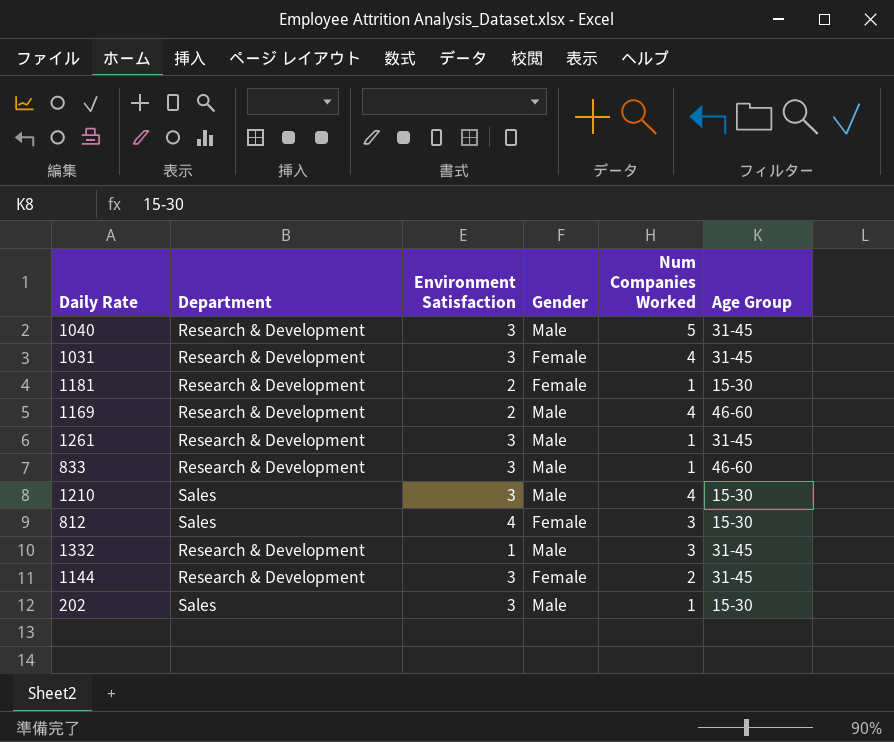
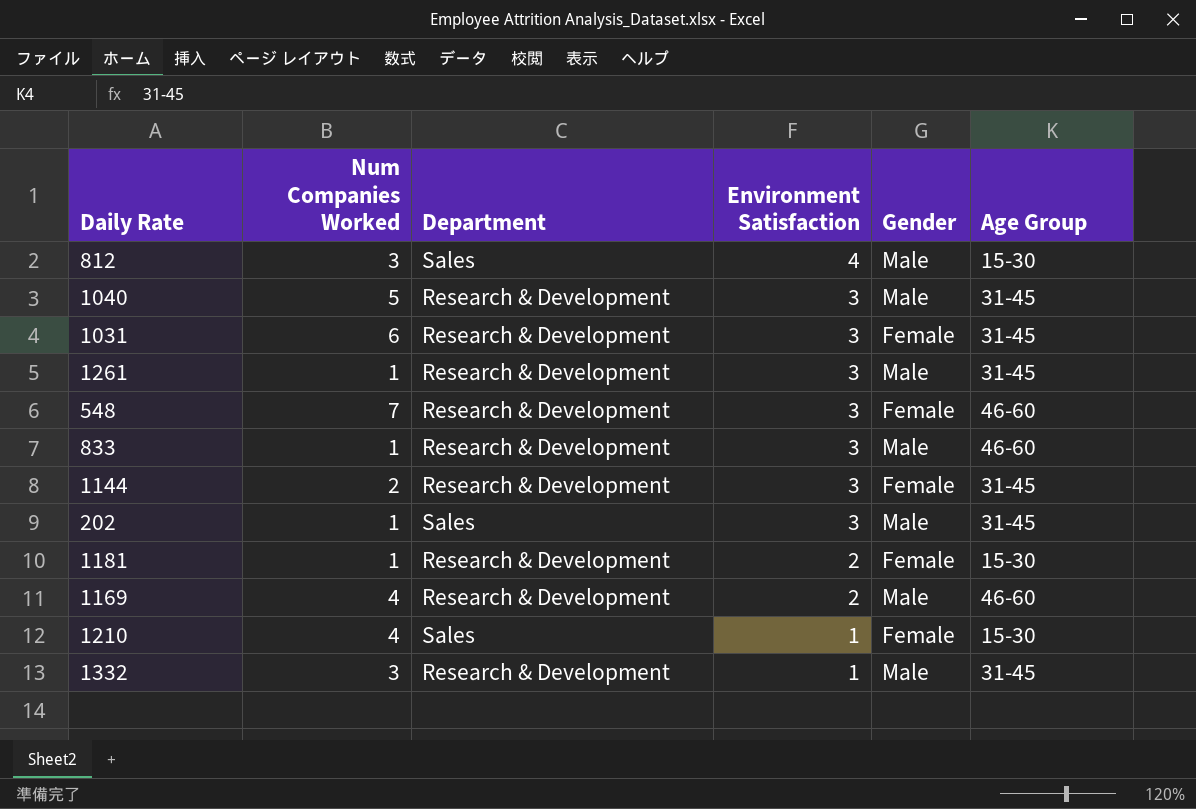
row order: none -> Environment Satisfaction descending
column Num Companies Worked | position: 5 -> 2
812 | Gender: Female -> Male
1031 | Num Companies Worked: 4 -> 6
row 548: none -> 7 | Research & Development | 3 | Female | 46-60
202 | Age Group: 15-30 -> 31-45
1210 | Environment Satisfaction: 3 -> 1
1210 | Gender: Male -> Female

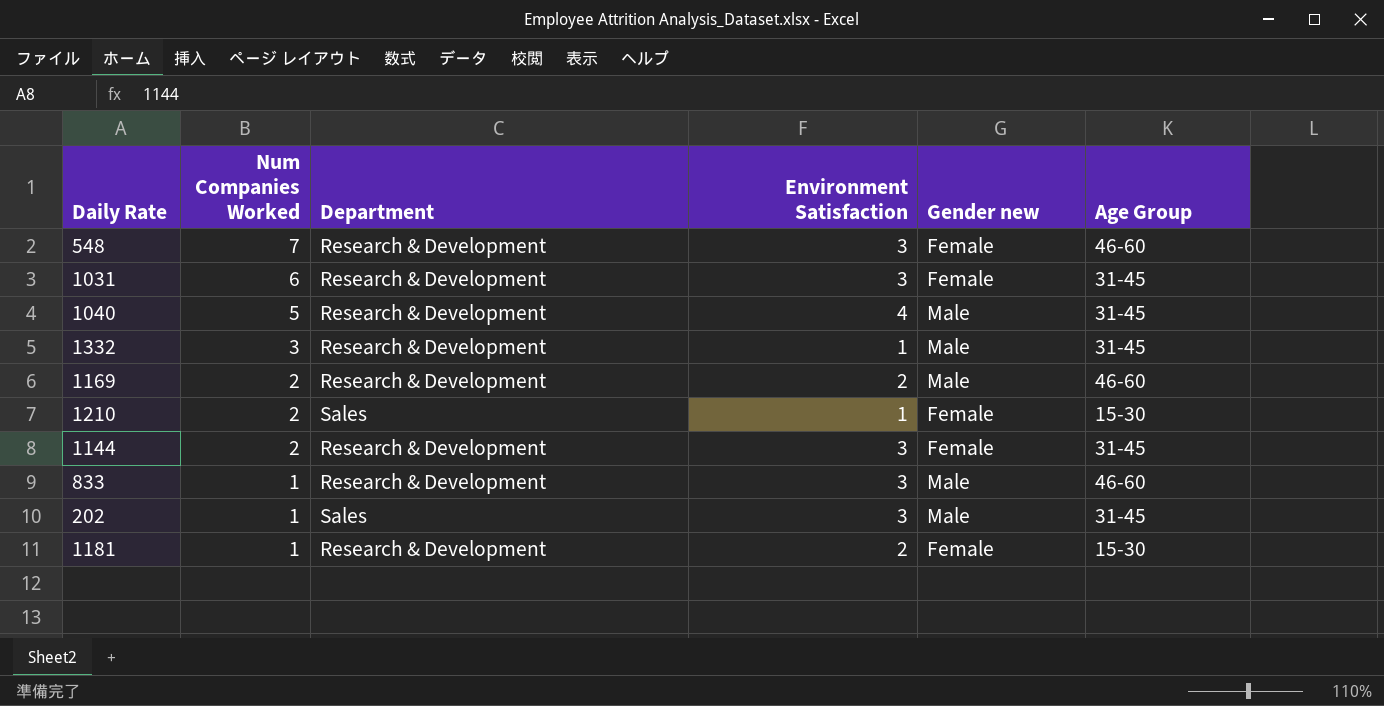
row order: Environment Satisfaction descending -> Num Companies Worked descending
column name: Gender -> Gender new
row 812: 3 | Sales | 4 | Male | 15-30 -> none
row 1261: 1 | Research & Development | 3 | Male | 31-45 -> none
1040 | Environment Satisfaction: 3 -> 4
1169 | Num Companies Worked: 4 -> 2
1210 | Num Companies Worked: 4 -> 2

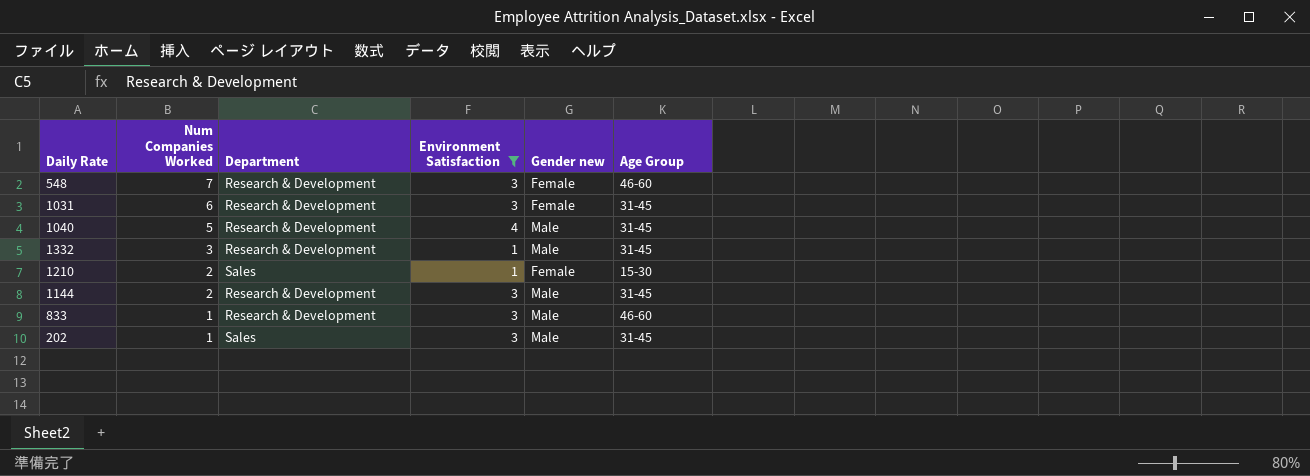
filter: none -> Environment Satisfaction != 2
1144 | Gender new: Female -> Male

